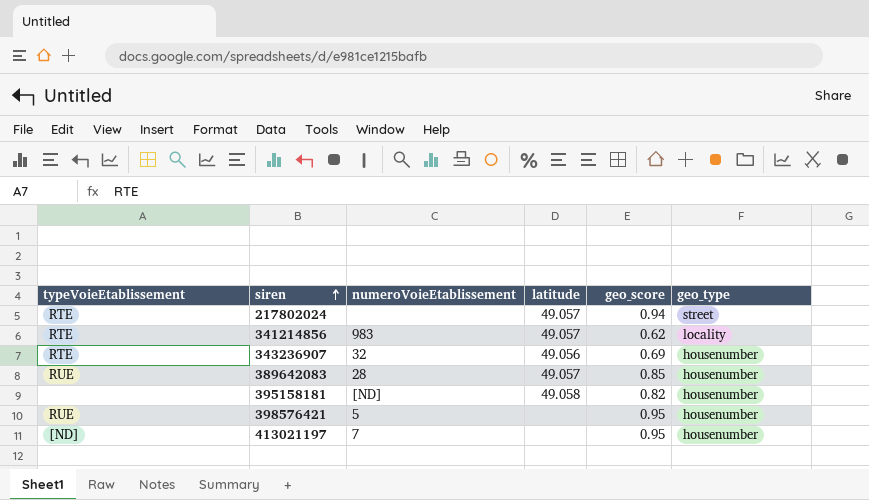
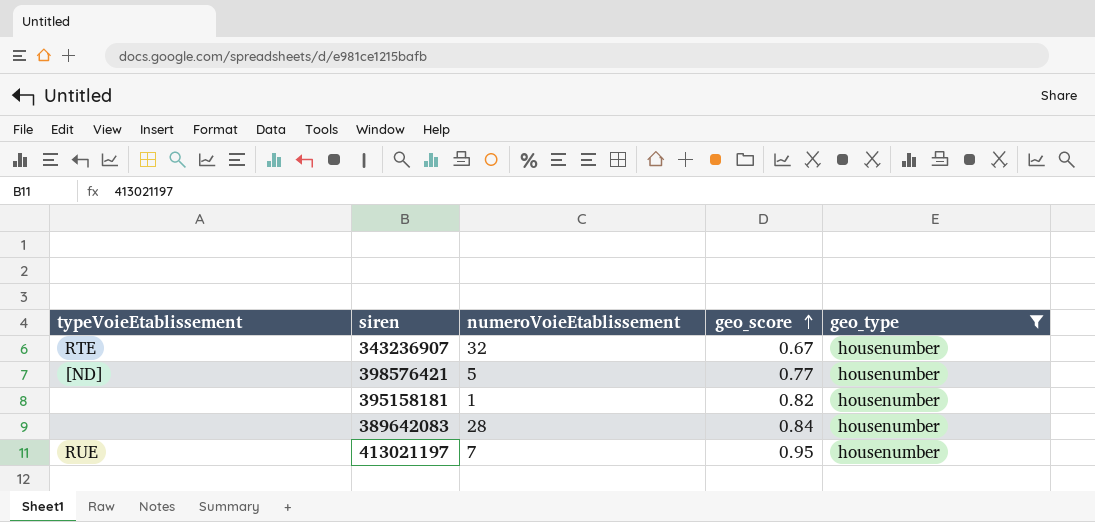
filter: none -> geo_type = housenumber
row order: siren ascending -> geo_score ascending
column latitude | position: 4 -> none
343236907 | geo_score: 0.69 -> 0.67
398576421 | typeVoieEtablissement: RUE -> [ND]
398576421 | geo_score: 0.95 -> 0.77
395158181 | numeroVoieEtablissement: [ND] -> 1
389642083 | typeVoieEtablissement: RUE -> none
389642083 | geo_score: 0.85 -> 0.84
413021197 | typeVoieEtablissement: [ND] -> RUE

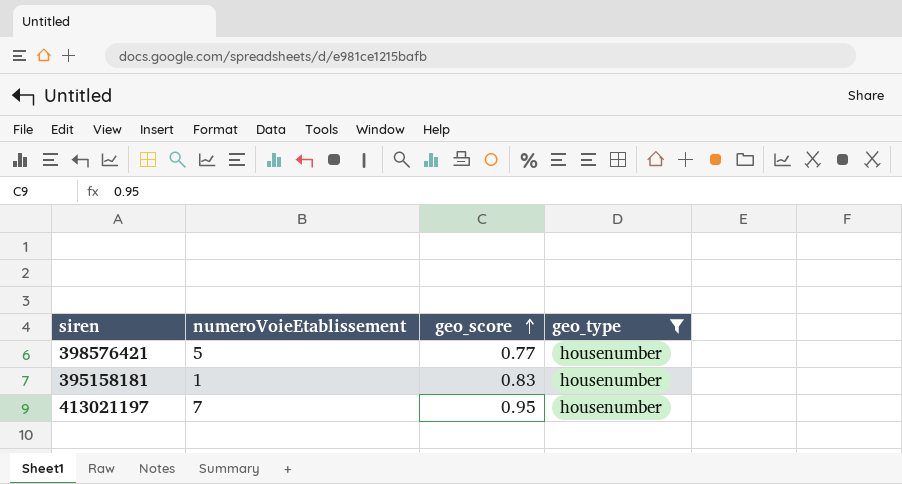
column typeVoieEtablissement | position: 1 -> none
row 343236907: RTE | 32 | 0.67 | housenumber -> none
row 389642083: none | 28 | 0.84 | housenumber -> none
395158181 | geo_score: 0.82 -> 0.83

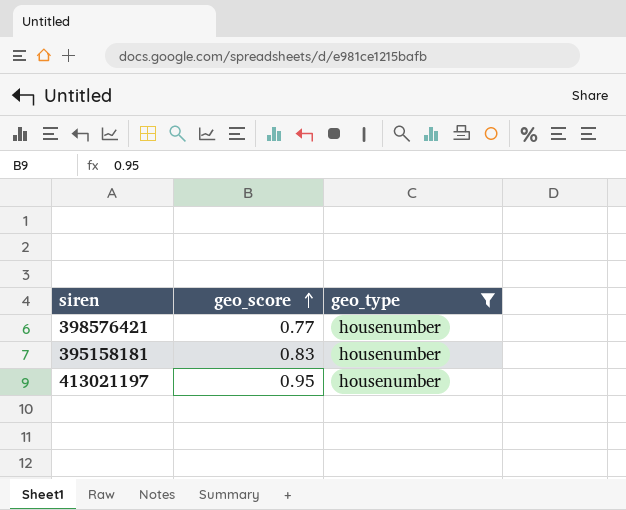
column numeroVoieEtablissement | position: 2 -> none

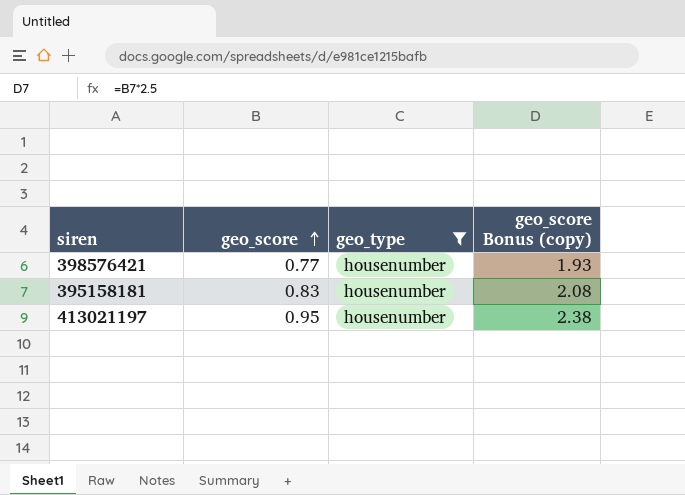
column geo_score Bonus (copy) | formula: none -> [geo_score] * 2.5

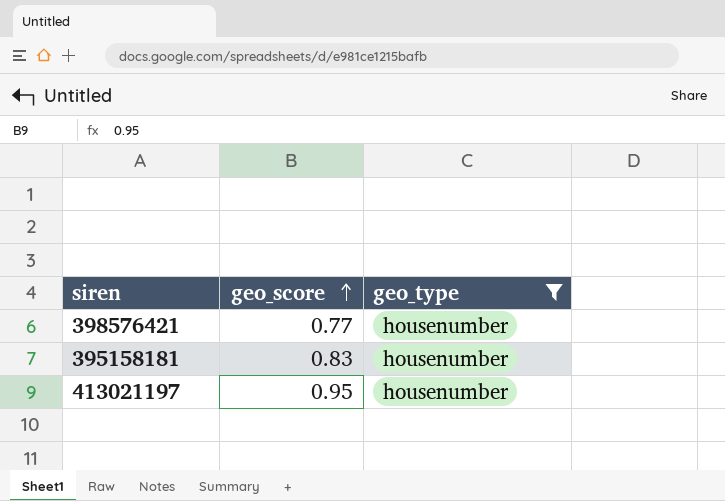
column geo_score Bonus (copy) | formula: [geo_score] * 2.5 -> none

